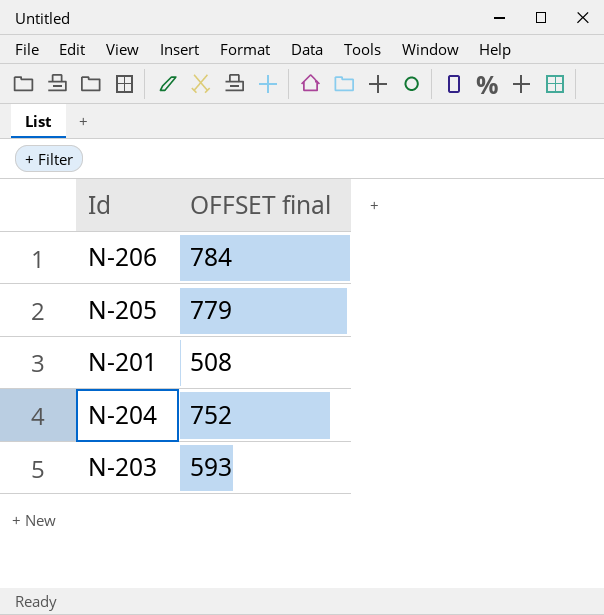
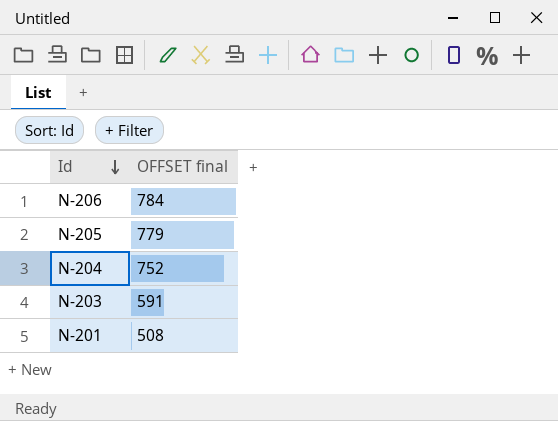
row order: none -> Id descending
N-203 | OFFSET final: 593 -> 591

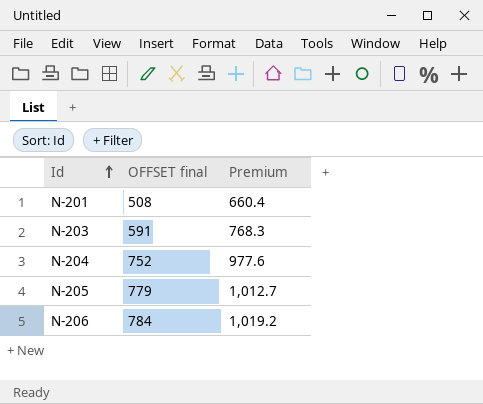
row order: Id descending -> Id ascending
column Premium | formula: none -> [OFFSET final] * 1.3

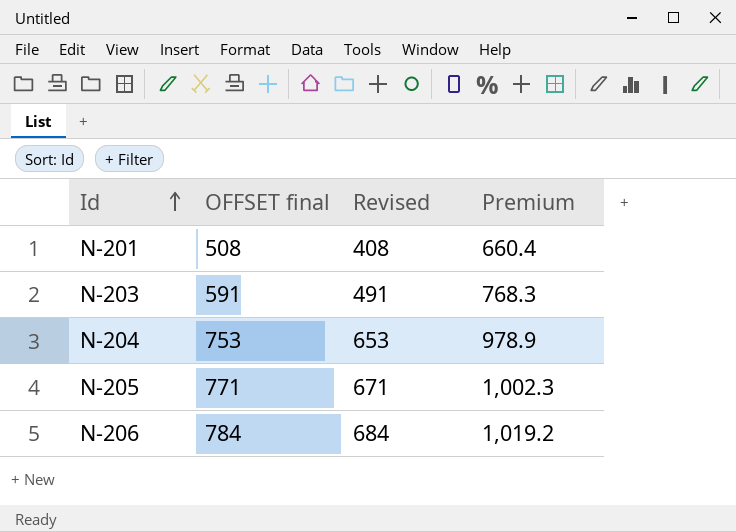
column Revised | formula: none -> [OFFSET final] - 100
N-204 | OFFSET final: 752 -> 753
N-204 | Premium: 977.6 -> 978.9
N-205 | OFFSET final: 779 -> 771
N-205 | Premium: 1,012.7 -> 1,002.3

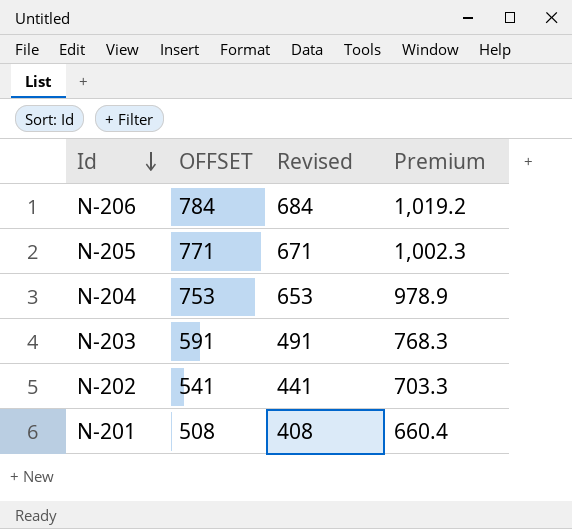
row order: Id ascending -> Id descending
column name: OFFSET final -> OFFSET
row N-202: none -> 541 | 441 | 703.3

